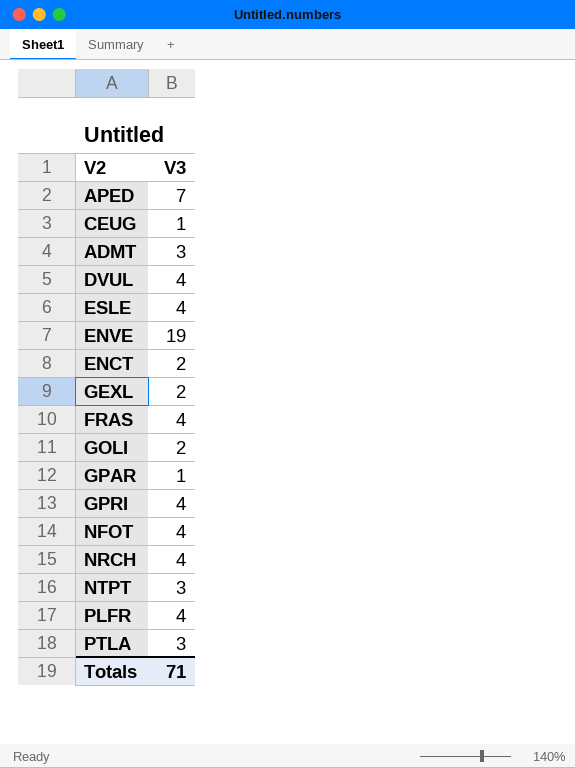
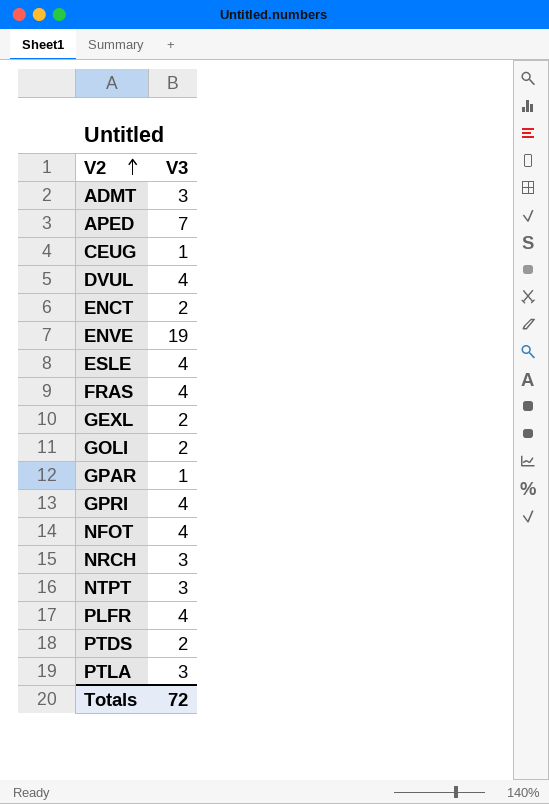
row order: none -> V2 ascending
NRCH | V3: 4 -> 3
row PTDS: none -> 2
Totals | V3: 71 -> 72

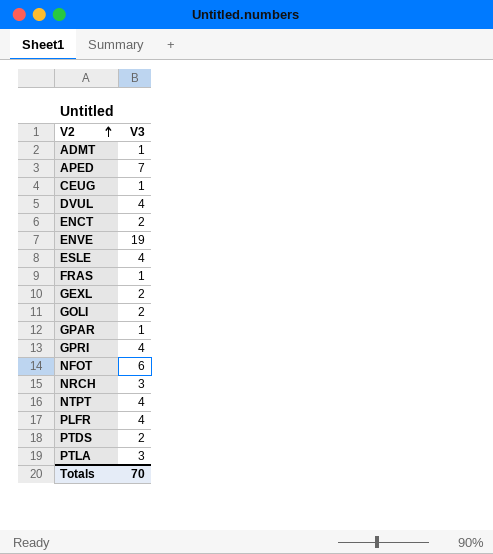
ADMT | V3: 3 -> 1
FRAS | V3: 4 -> 1
NFOT | V3: 4 -> 6
NTPT | V3: 3 -> 4
Totals | V3: 72 -> 70

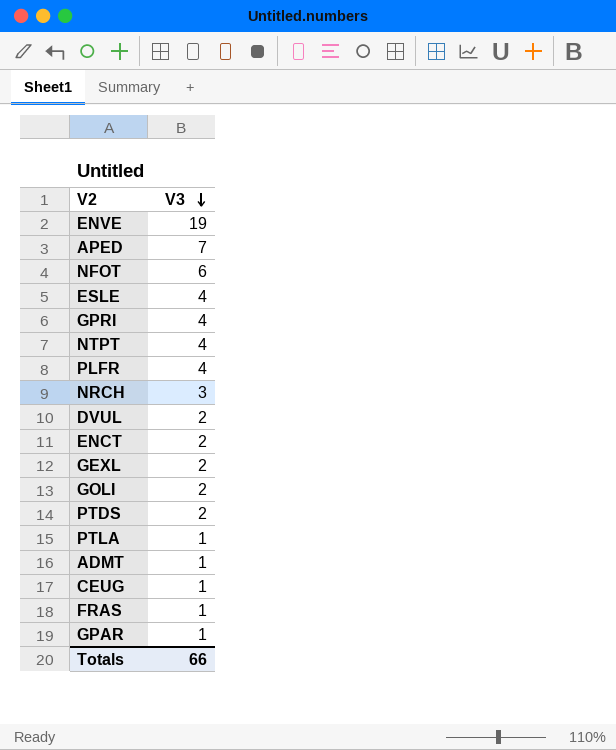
row order: V2 ascending -> V3 descending
DVUL | V3: 4 -> 2
PTLA | V3: 3 -> 1
Totals | V3: 70 -> 66

